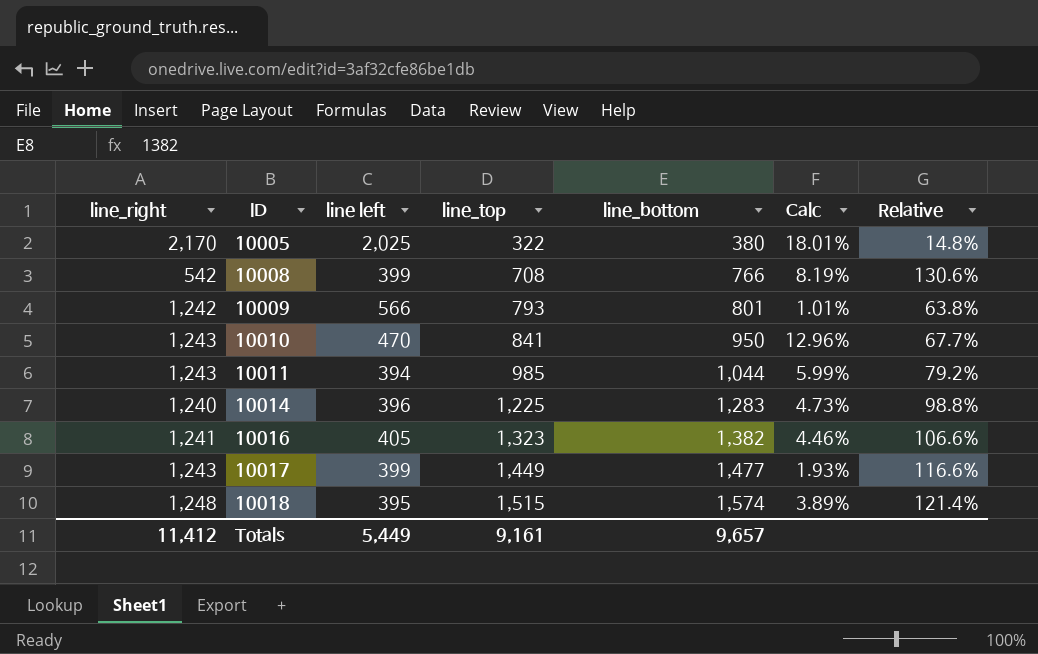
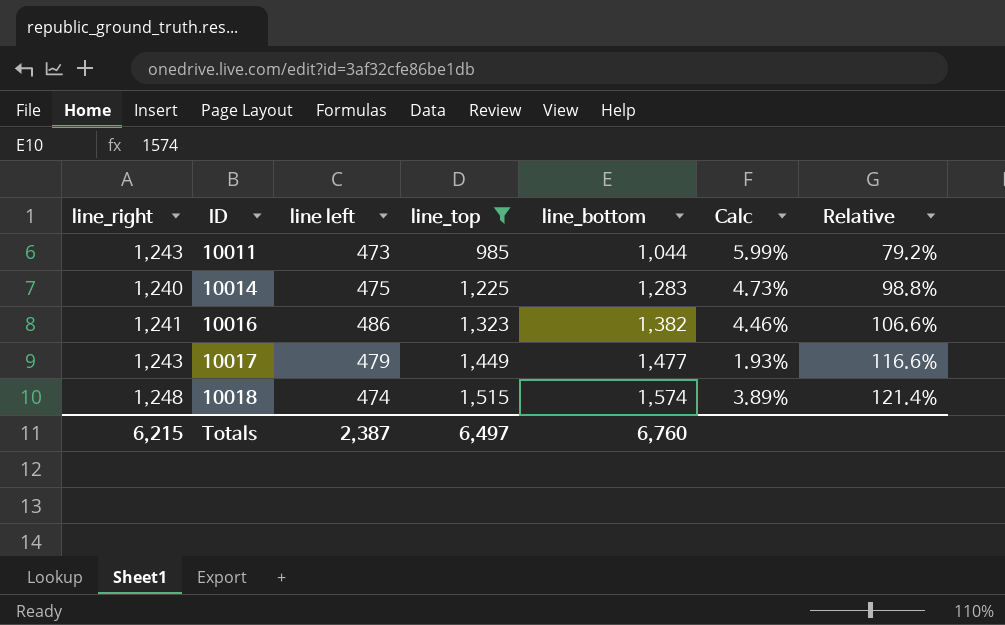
filter: none -> line_top >= 985
10011 | line left: 394 -> 473
10014 | line left: 396 -> 475
10016 | line left: 405 -> 486
10017 | line left: 399 -> 479
10018 | line left: 395 -> 474
Totals | line_right: 11,412 -> 6,215
Totals | line left: 5,449 -> 2,387
Totals | line_top: 9,161 -> 6,497
Totals | line_bottom: 9,657 -> 6,760

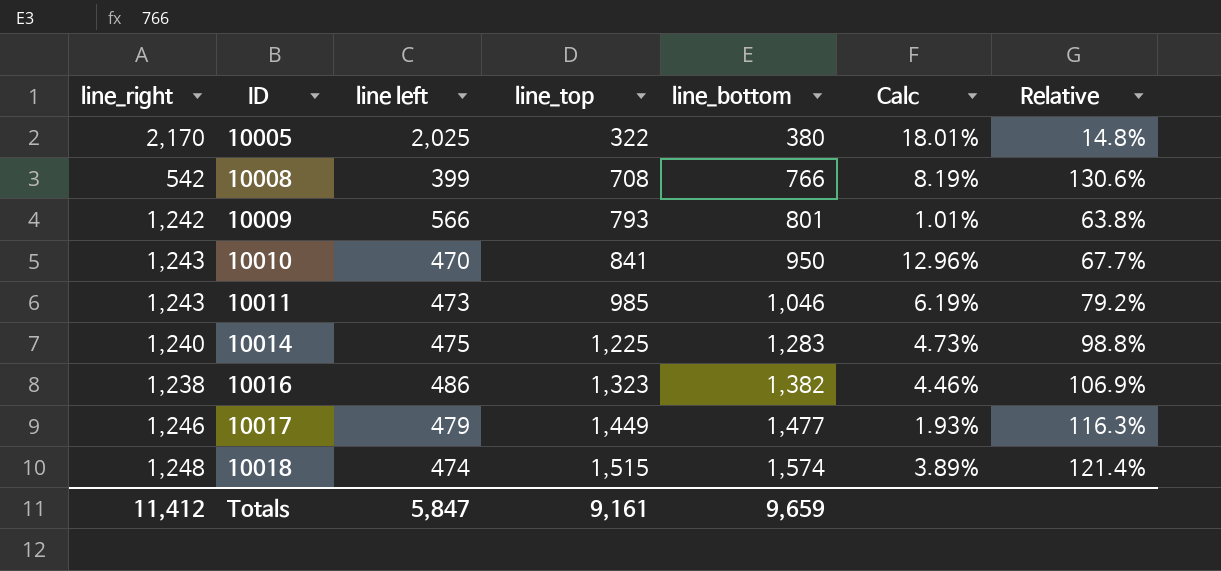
filter: line_top >= 985 -> none
10011 | line_bottom: 1,044 -> 1,046
10011 | Calc: 5.99% -> 6.19%
10016 | line_right: 1,241 -> 1,238
10016 | Relative: 106.6% -> 106.9%
10017 | line_right: 1,243 -> 1,246
10017 | Relative: 116.6% -> 116.3%
Totals | line_right: 6,215 -> 11,412
Totals | line left: 2,387 -> 5,847
Totals | line_top: 6,497 -> 9,161
Totals | line_bottom: 6,760 -> 9,659

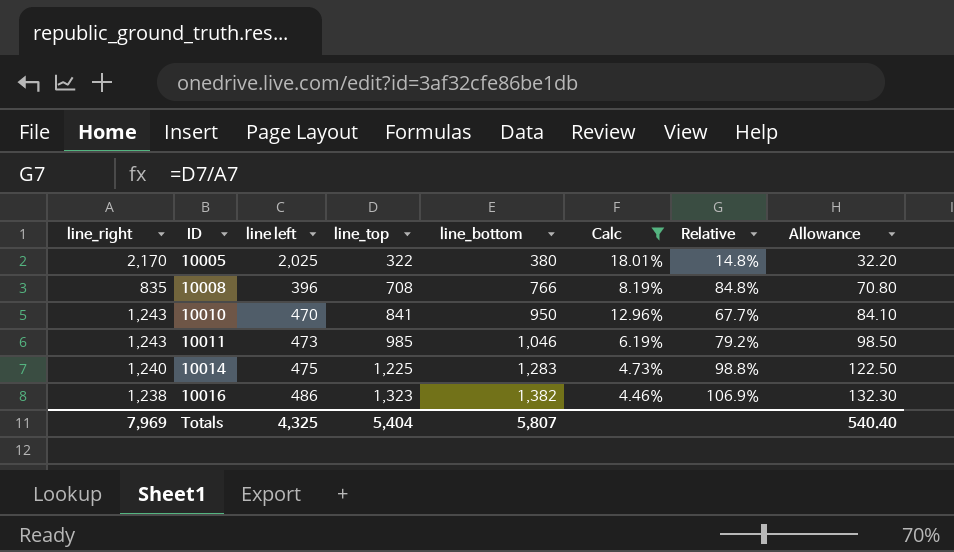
filter: none -> Calc >= 4.46%
column Allowance | formula: none -> [line_top] * 0.1
10008 | line_right: 542 -> 835
10008 | line left: 399 -> 396
10008 | Relative: 130.6% -> 84.8%
Totals | line_right: 11,412 -> 7,969
Totals | line left: 5,847 -> 4,325
Totals | line_top: 9,161 -> 5,404
Totals | line_bottom: 9,659 -> 5,807

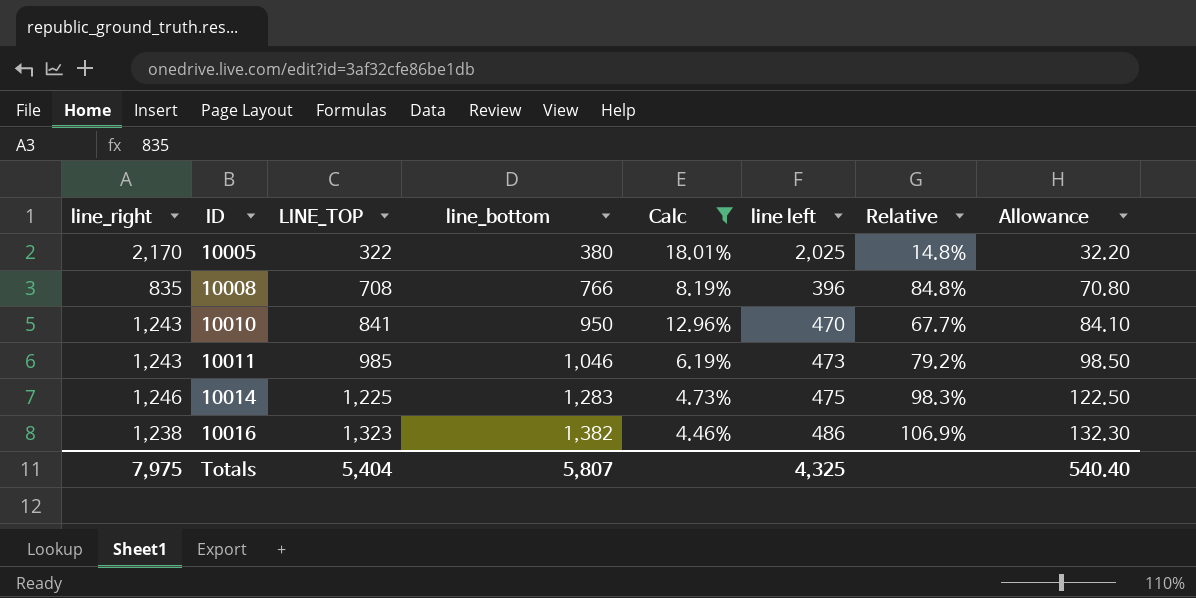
column name: line_top -> LINE_TOP
column line left | position: 3 -> 6
10014 | line_right: 1,240 -> 1,246
10014 | Relative: 98.8% -> 98.3%
Totals | line_right: 7,969 -> 7,975

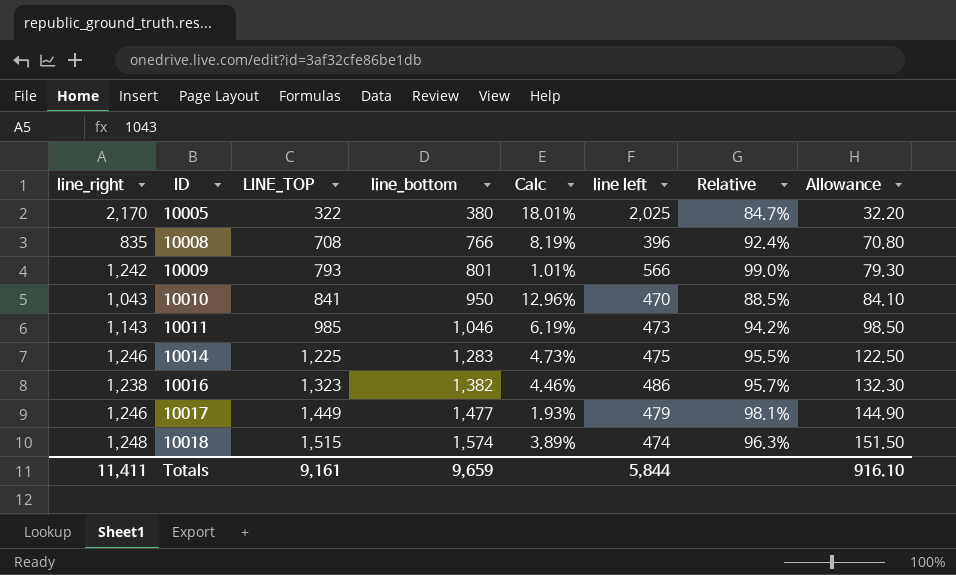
filter: Calc >= 4.46% -> none
column Relative | formula: [LINE_TOP] / [line_right] -> [LINE_TOP] / [line_bottom]
10010 | line_right: 1,243 -> 1,043
10011 | line_right: 1,243 -> 1,143
Totals | line_right: 7,975 -> 11,411
Totals | LINE_TOP: 5,404 -> 9,161
Totals | line_bottom: 5,807 -> 9,659
Totals | line left: 4,325 -> 5,844
Totals | Allowance: 540.40 -> 916.10

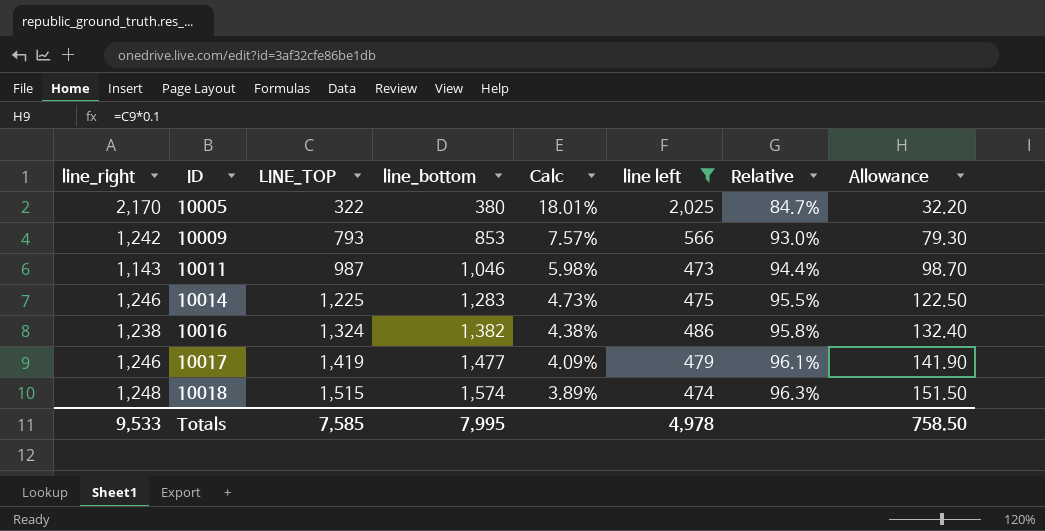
filter: none -> line left >= 473
10009 | line_bottom: 801 -> 853
10009 | Calc: 1.01% -> 7.57%
10009 | Relative: 99.0% -> 93.0%
10011 | LINE_TOP: 985 -> 987
10011 | Calc: 6.19% -> 5.98%
10011 | Relative: 94.2% -> 94.4%
10011 | Allowance: 98.50 -> 98.70
10016 | LINE_TOP: 1,323 -> 1,324
10016 | Calc: 4.46% -> 4.38%
10016 | Relative: 95.7% -> 95.8%
10016 | Allowance: 132.30 -> 132.40
10017 | LINE_TOP: 1,449 -> 1,419
10017 | Calc: 1.93% -> 4.09%
10017 | Relative: 98.1% -> 96.1%
10017 | Allowance: 144.90 -> 141.90
Totals | line_right: 11,411 -> 9,533
Totals | LINE_TOP: 9,161 -> 7,585
Totals | line_bottom: 9,659 -> 7,995
Totals | line left: 5,844 -> 4,978
Totals | Allowance: 916.10 -> 758.50

